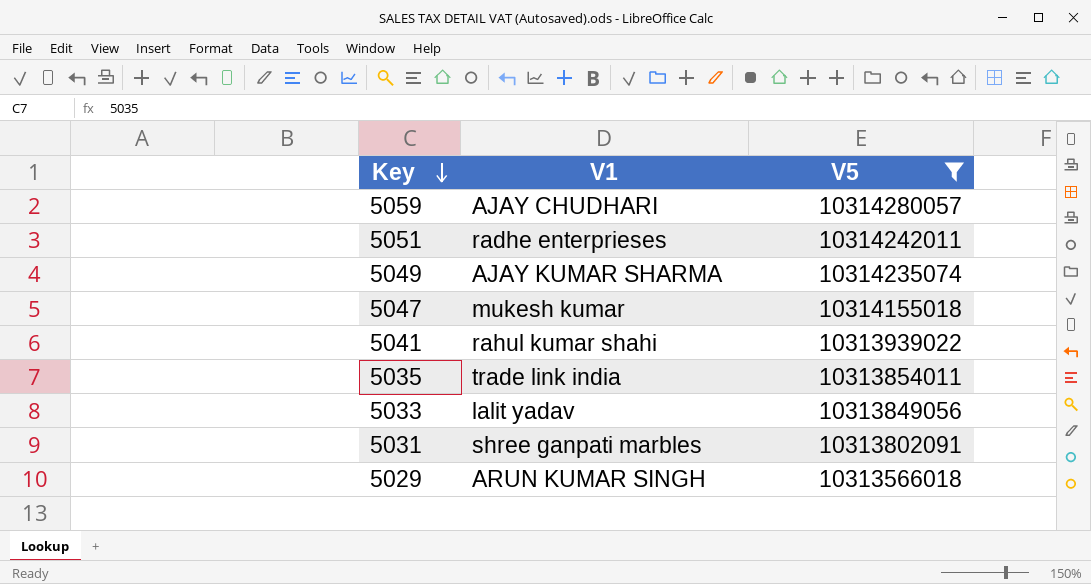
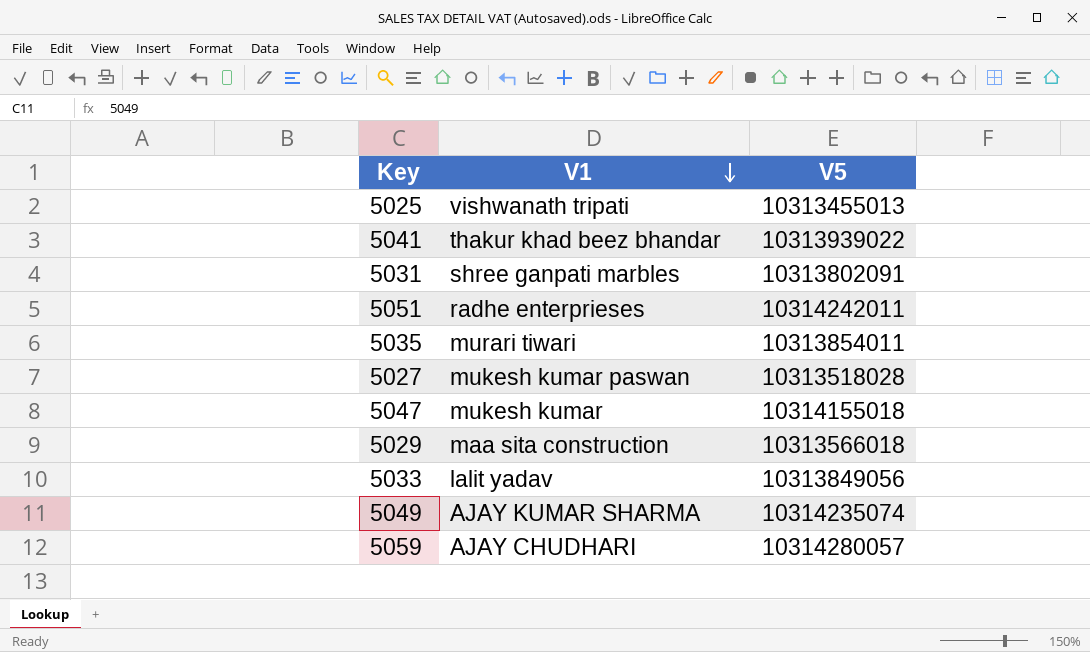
filter: V5 >= 10313566018 -> none
row order: Key descending -> V1 descending
5041 | V1: rahul kumar shahi -> thakur khad beez bhandar
5035 | V1: trade link india -> murari tiwari
5029 | V1: ARUN KUMAR SINGH -> maa sita construction

